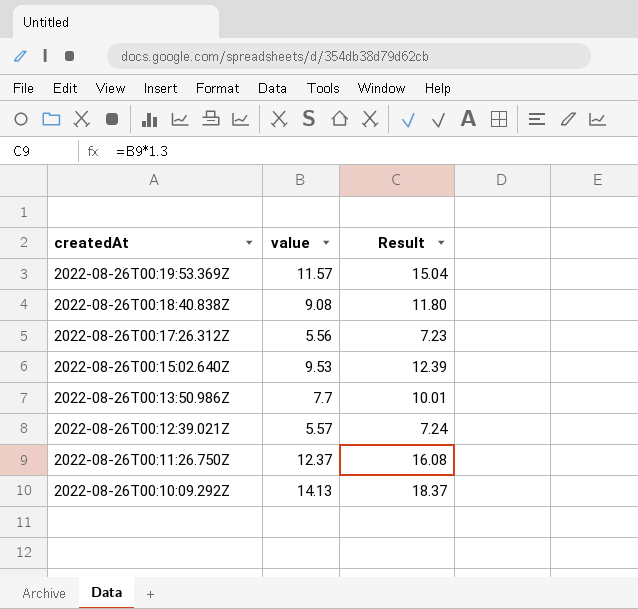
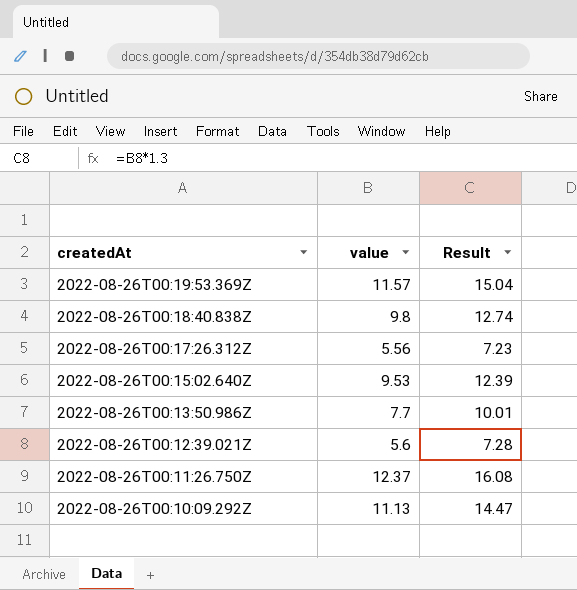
2022-08-26T00:18:40.838Z | value: 9.08 -> 9.8
2022-08-26T00:18:40.838Z | Result: 11.80 -> 12.74
2022-08-26T00:12:39.021Z | value: 5.57 -> 5.6
2022-08-26T00:12:39.021Z | Result: 7.24 -> 7.28
2022-08-26T00:10:09.292Z | value: 14.13 -> 11.13
2022-08-26T00:10:09.292Z | Result: 18.37 -> 14.47

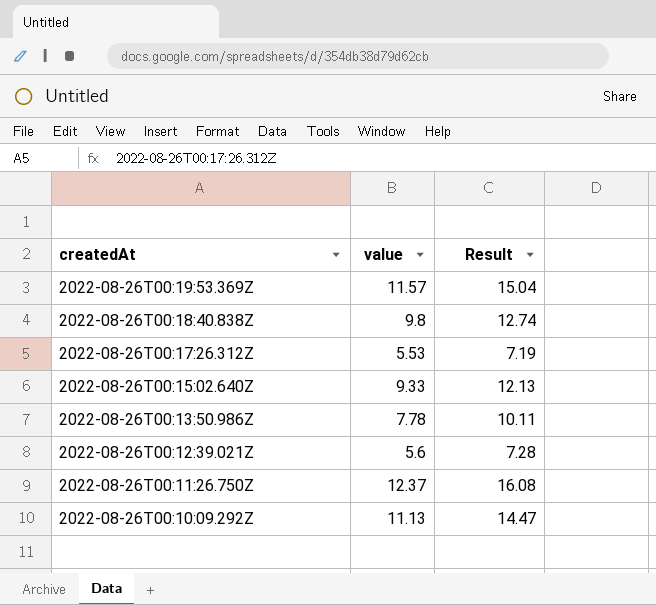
2022-08-26T00:17:26.312Z | value: 5.56 -> 5.53
2022-08-26T00:17:26.312Z | Result: 7.23 -> 7.19
2022-08-26T00:15:02.640Z | value: 9.53 -> 9.33
2022-08-26T00:15:02.640Z | Result: 12.39 -> 12.13
2022-08-26T00:13:50.986Z | value: 7.7 -> 7.78
2022-08-26T00:13:50.986Z | Result: 10.01 -> 10.11

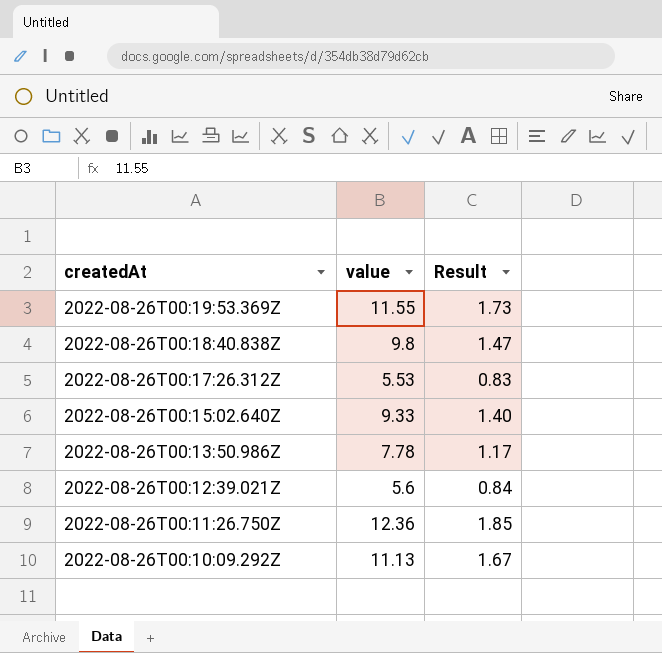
column Result | formula: [value] * 1.3 -> [value] * 0.15
2022-08-26T00:19:53.369Z | value: 11.57 -> 11.55
2022-08-26T00:11:26.750Z | value: 12.37 -> 12.36

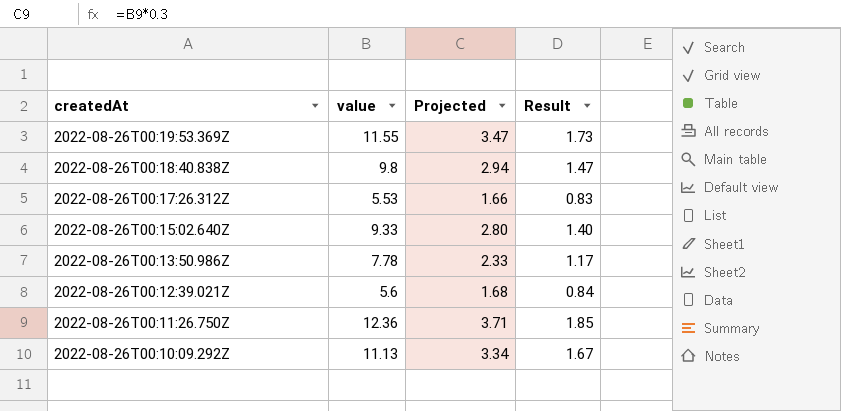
column Projected | formula: none -> [value] * 0.3

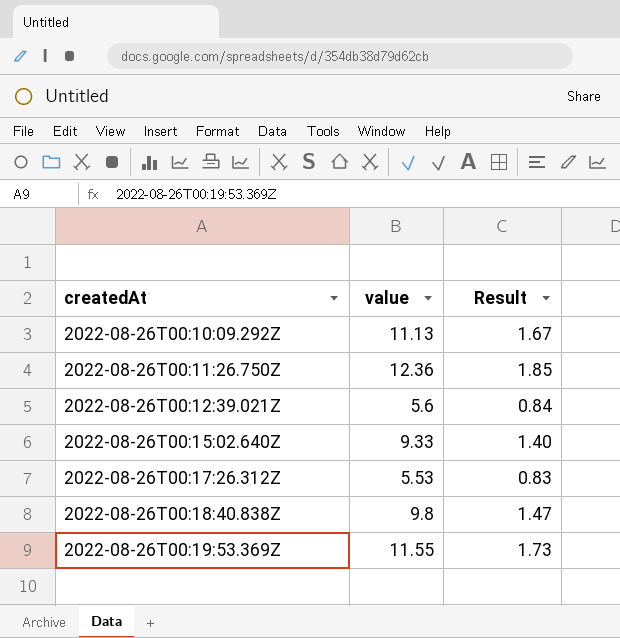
row order: createdAt descending -> createdAt ascending
column Projected | formula: [value] * 0.3 -> none
row 2022-08-26T00:13:50.986Z: 7.78 | 2.33 | 1.17 -> none

